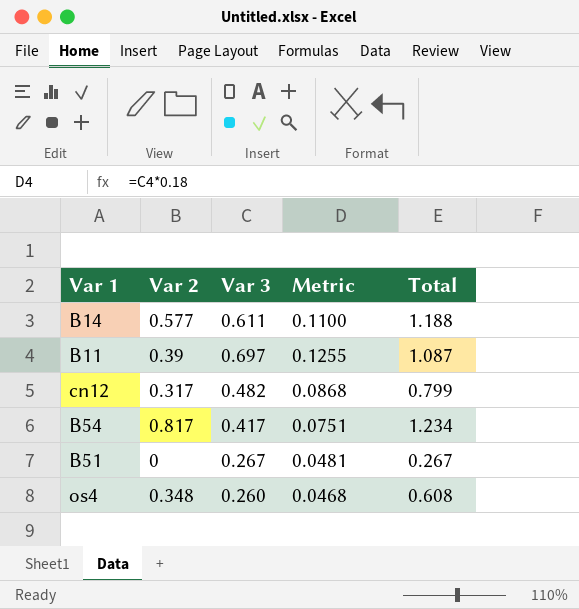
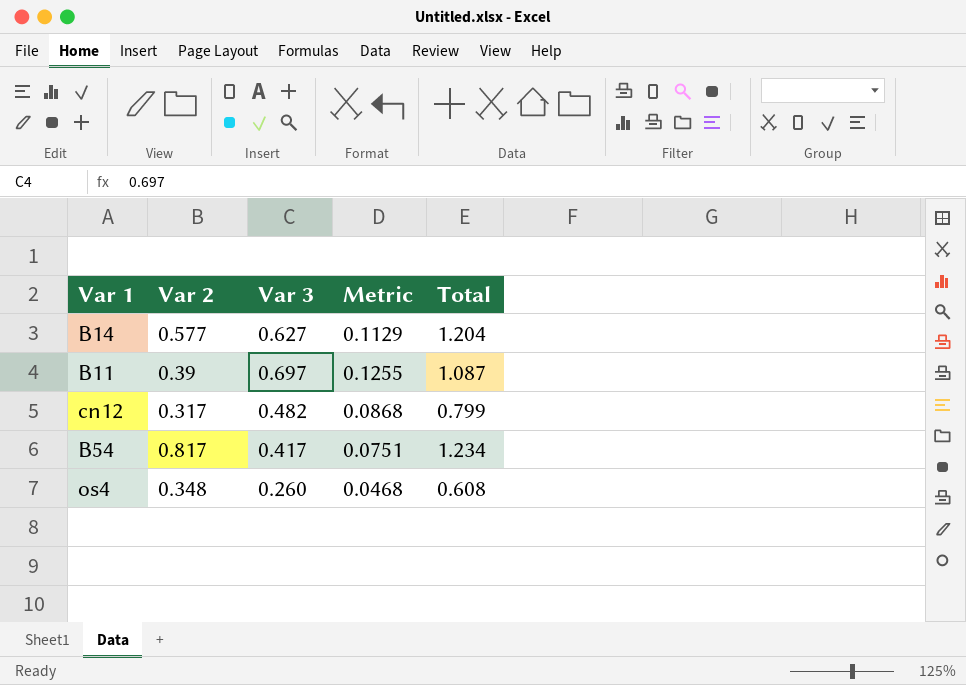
row B51: 0 | 0.267 | 0.0481 | 0.267 -> none
B14 | Var 3: 0.611 -> 0.627
B14 | Metric: 0.1100 -> 0.1129
B14 | Total: 1.188 -> 1.204

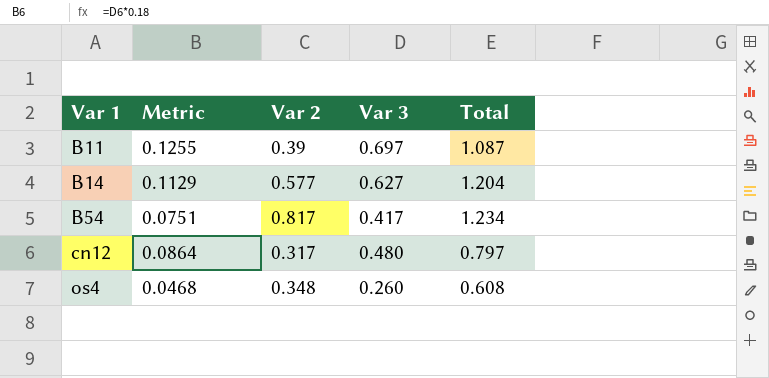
row order: none -> Var 1 ascending
column Metric | position: 4 -> 2
cn12 | Metric: 0.0868 -> 0.0864
cn12 | Var 3: 0.482 -> 0.480
cn12 | Total: 0.799 -> 0.797

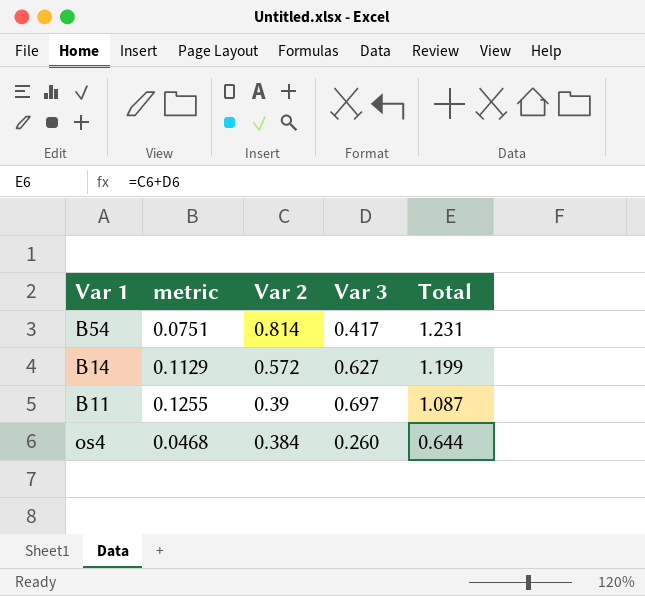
row order: Var 1 ascending -> Var 2 descending
column name: Metric -> metric
row cn12: 0.0864 | 0.317 | 0.480 | 0.797 -> none
B54 | Var 2: 0.817 -> 0.814
B54 | Total: 1.234 -> 1.231
B14 | Var 2: 0.577 -> 0.572
B14 | Total: 1.204 -> 1.199
os4 | Var 2: 0.348 -> 0.384
os4 | Total: 0.608 -> 0.644

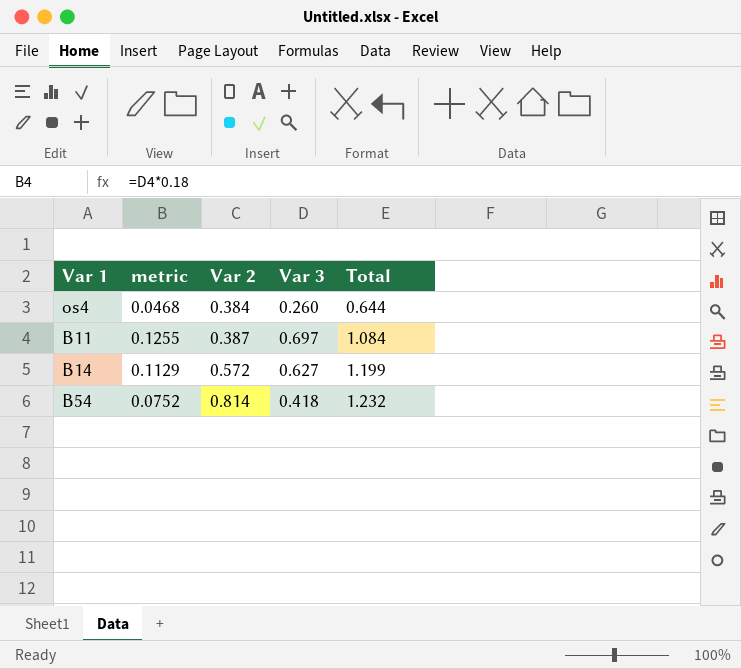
row order: Var 2 descending -> Var 2 ascending
B11 | Var 2: 0.39 -> 0.387
B11 | Total: 1.087 -> 1.084
B54 | metric: 0.0751 -> 0.0752
B54 | Var 3: 0.417 -> 0.418
B54 | Total: 1.231 -> 1.232

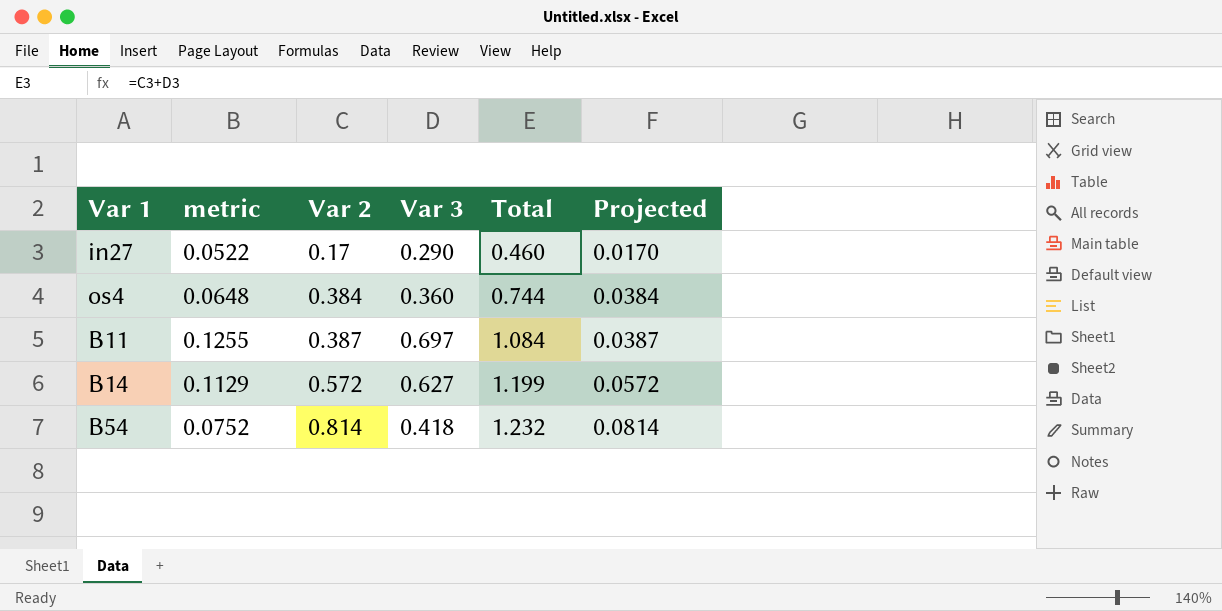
column Projected | formula: none -> [Var 2] * 0.1
row in27: none -> 0.0522 | 0.17 | 0.290 | 0.460 | 0.0170
os4 | metric: 0.0468 -> 0.0648
os4 | Var 3: 0.260 -> 0.360
os4 | Total: 0.644 -> 0.744

